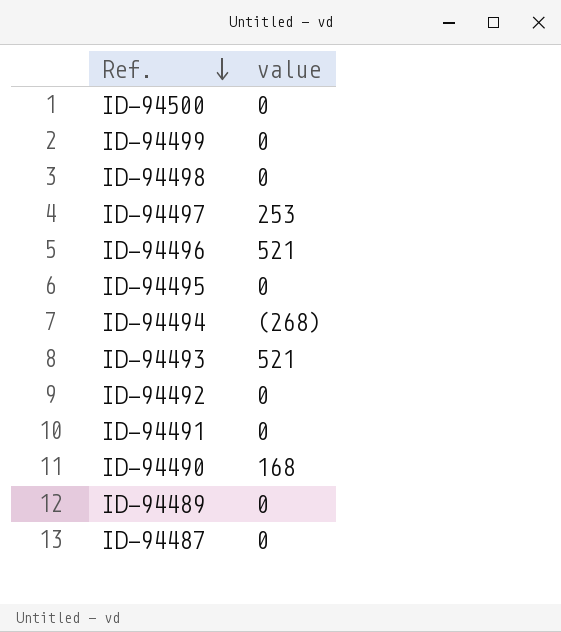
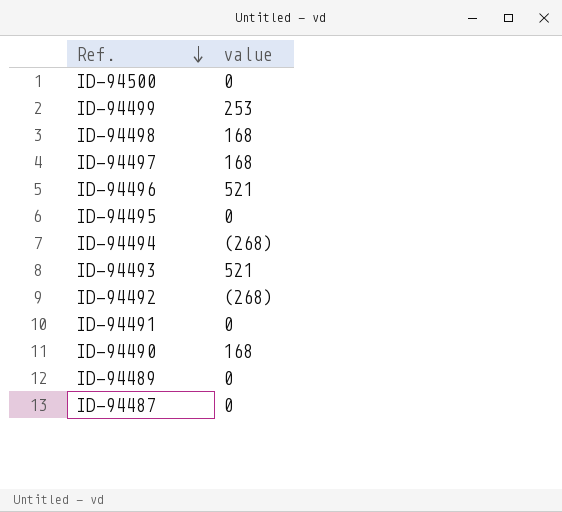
ID-94499 | value: 0 -> 253
ID-94498 | value: 0 -> 168
ID-94497 | value: 253 -> 168
ID-94492 | value: 0 -> (268)

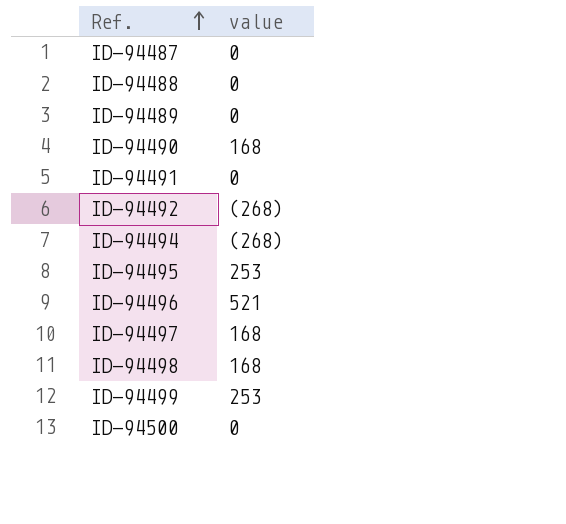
row order: Ref. descending -> Ref. ascending
row ID-94493: 521 -> none
row ID-94488: none -> 0
ID-94495 | value: 0 -> 253

